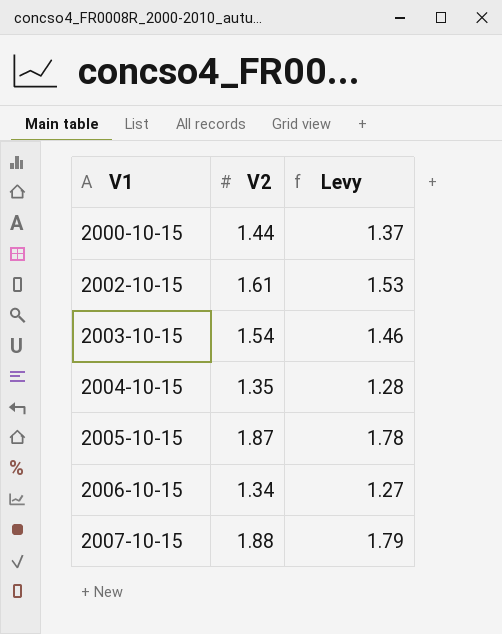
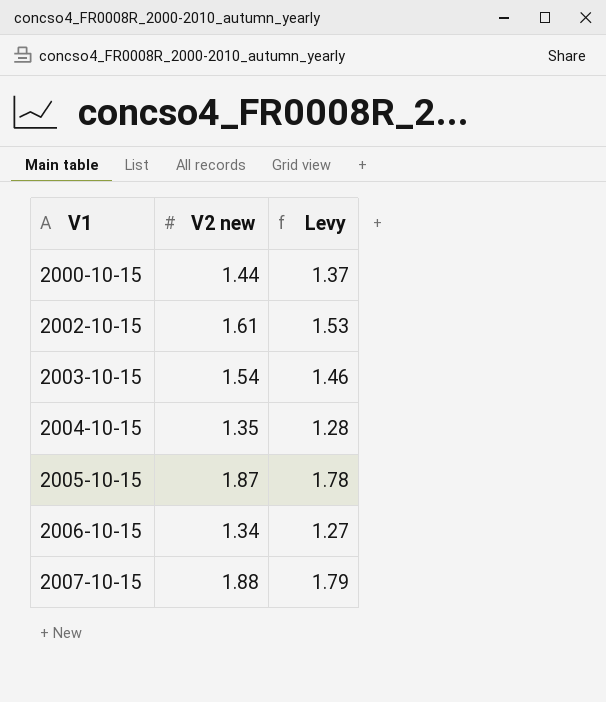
column name: V2 -> V2 new

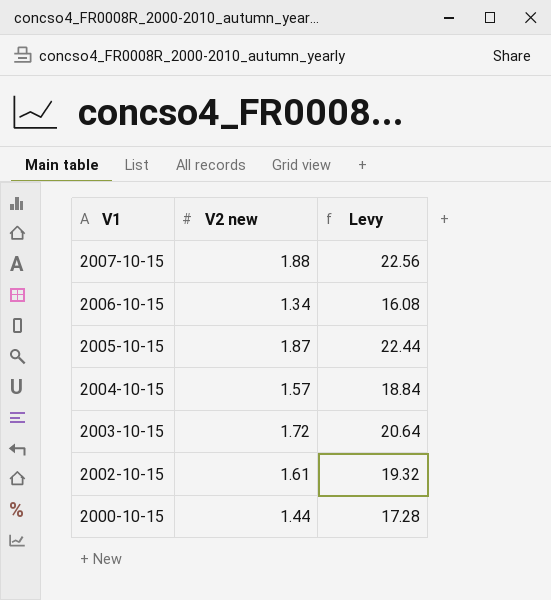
row order: V1 ascending -> V1 descending
column Levy | formula: [V2 new] * 0.95 -> [V2 new] * 12
2004-10-15 | V2 new: 1.35 -> 1.57
2003-10-15 | V2 new: 1.54 -> 1.72

